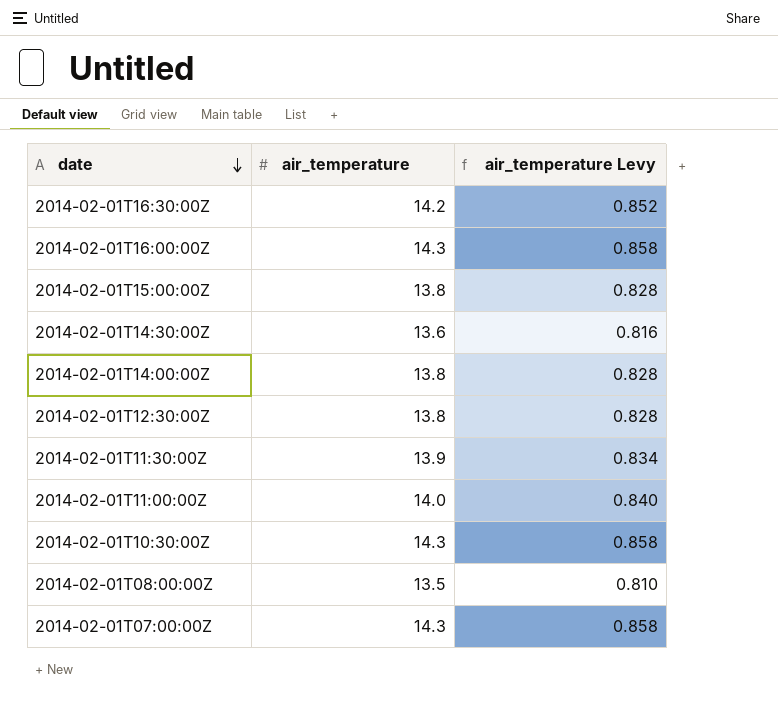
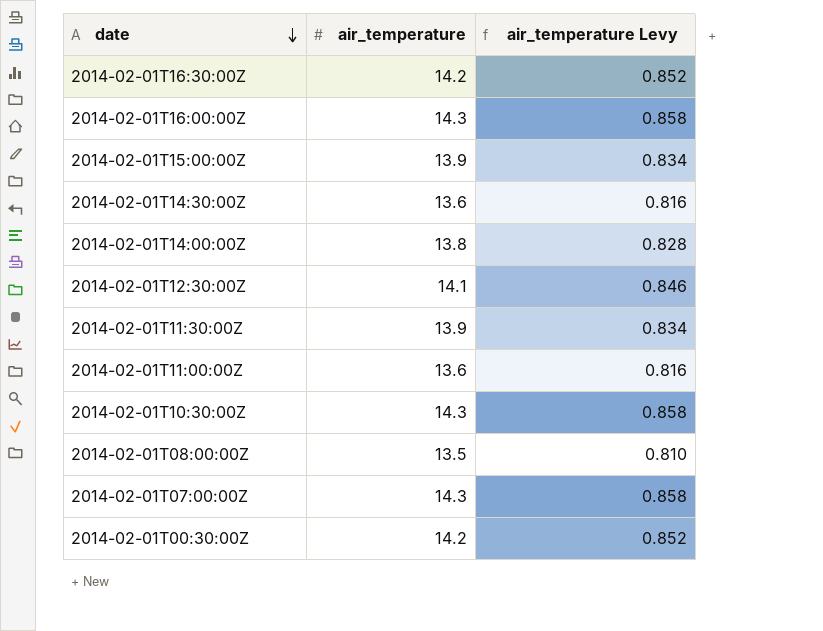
2014-02-01T15:00:00Z | air_temperature: 13.8 -> 13.9
2014-02-01T15:00:00Z | air_temperature Levy: 0.828 -> 0.834
2014-02-01T12:30:00Z | air_temperature: 13.8 -> 14.1
2014-02-01T12:30:00Z | air_temperature Levy: 0.828 -> 0.846
2014-02-01T11:00:00Z | air_temperature: 14.0 -> 13.6
2014-02-01T11:00:00Z | air_temperature Levy: 0.840 -> 0.816
row 2014-02-01T00:30:00Z: none -> 14.2 | 0.852

